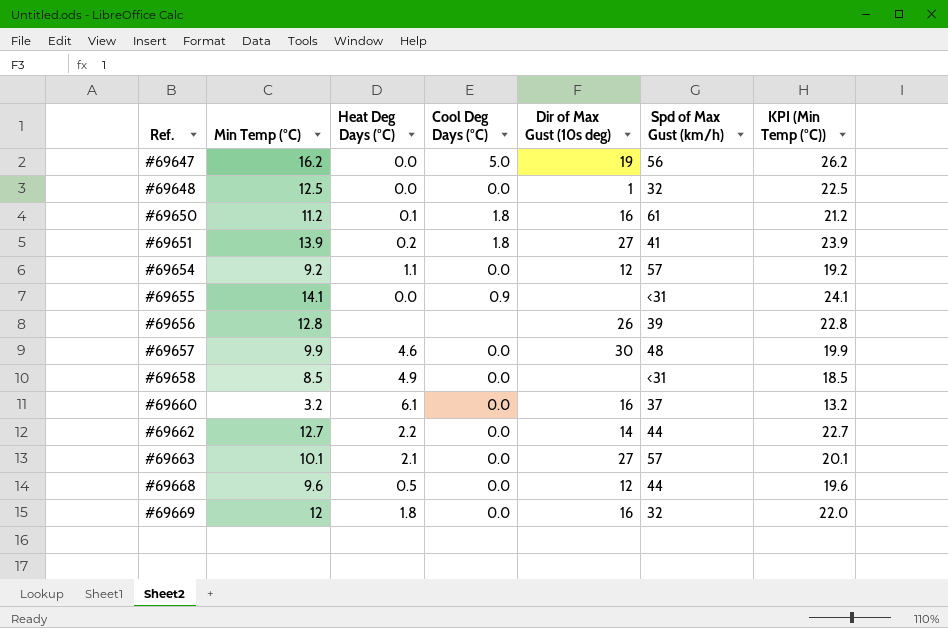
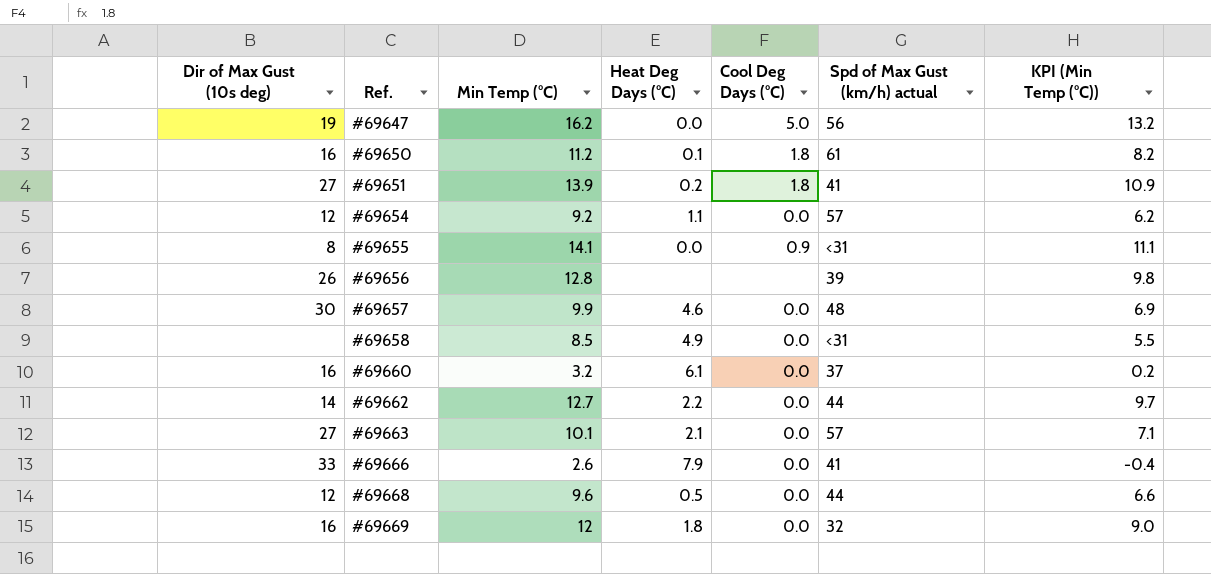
column Dir of Max Gust (10s deg) | position: 5 -> 1
column name: Spd of Max Gust (km/h) -> Spd of Max Gust (km/h) actual
column KPI (Min Temp (°C)) | formula: [Min Temp (°C)] + 10 -> [Min Temp (°C)] - 3
row #69648: 12.5 | 0.0 | 0.0 | 1 | 32 | 22.5 -> none
#69655 | Dir of Max Gust (10s deg): none -> 8
row #69666: none -> 33 | 2.6 | 7.9 | 0.0 | 41 | -0.4

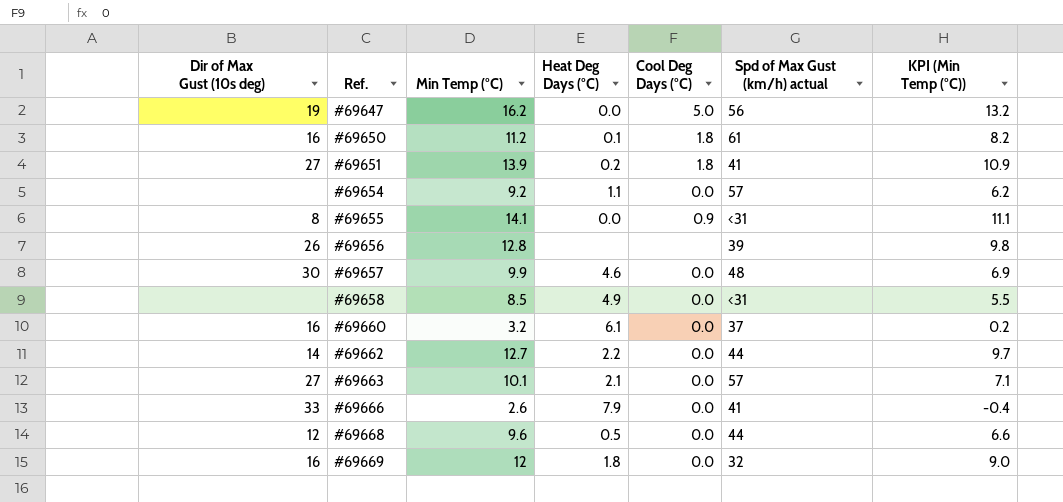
#69654 | Dir of Max Gust (10s deg): 12 -> none

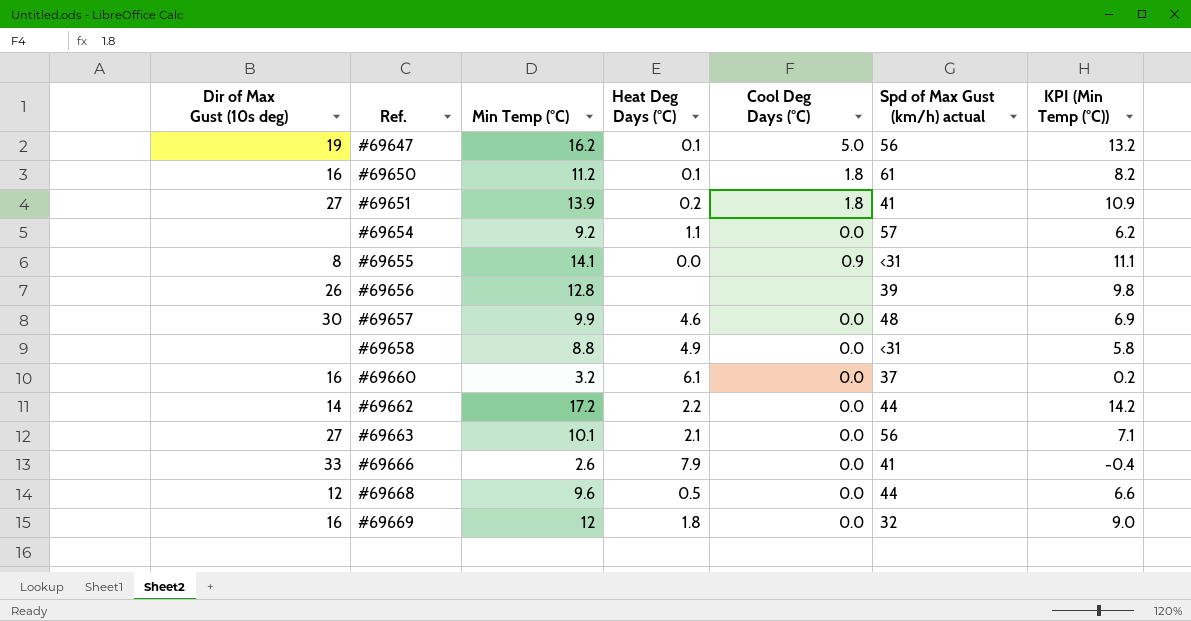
#69647 | Heat Deg Days (°C): 0.0 -> 0.1
#69658 | Min Temp (°C): 8.5 -> 8.8
#69658 | KPI (Min Temp (°C)): 5.5 -> 5.8
#69662 | Min Temp (°C): 12.7 -> 17.2
#69662 | KPI (Min Temp (°C)): 9.7 -> 14.2
#69663 | Spd of Max Gust (km/h) actual: 57 -> 56

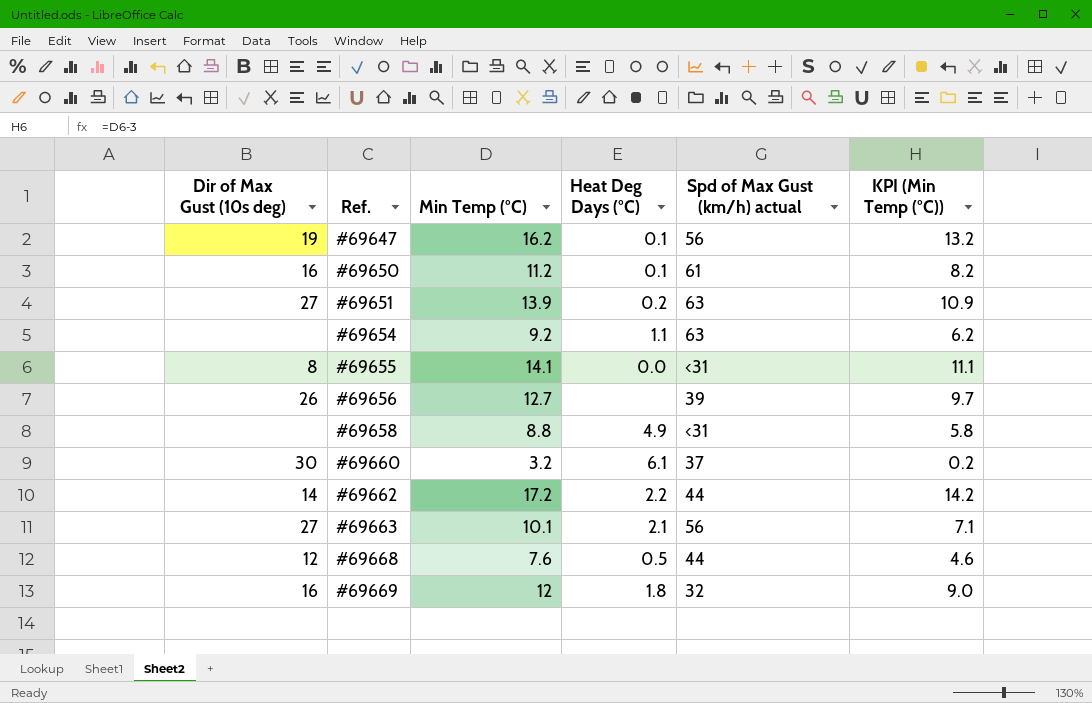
column Cool Deg Days (°C) | position: 5 -> none
row #69657: 30 | 9.9 | 4.6 | 0.0 | 48 | 6.9 -> none
row #69666: 33 | 2.6 | 7.9 | 0.0 | 41 | -0.4 -> none
#69651 | Spd of Max Gust (km/h) actual: 41 -> 63
#69654 | Spd of Max Gust (km/h) actual: 57 -> 63
#69656 | Min Temp (°C): 12.8 -> 12.7
#69656 | KPI (Min Temp (°C)): 9.8 -> 9.7
#69660 | Dir of Max Gust (10s deg): 16 -> 30
#69668 | Min Temp (°C): 9.6 -> 7.6
#69668 | KPI (Min Temp (°C)): 6.6 -> 4.6

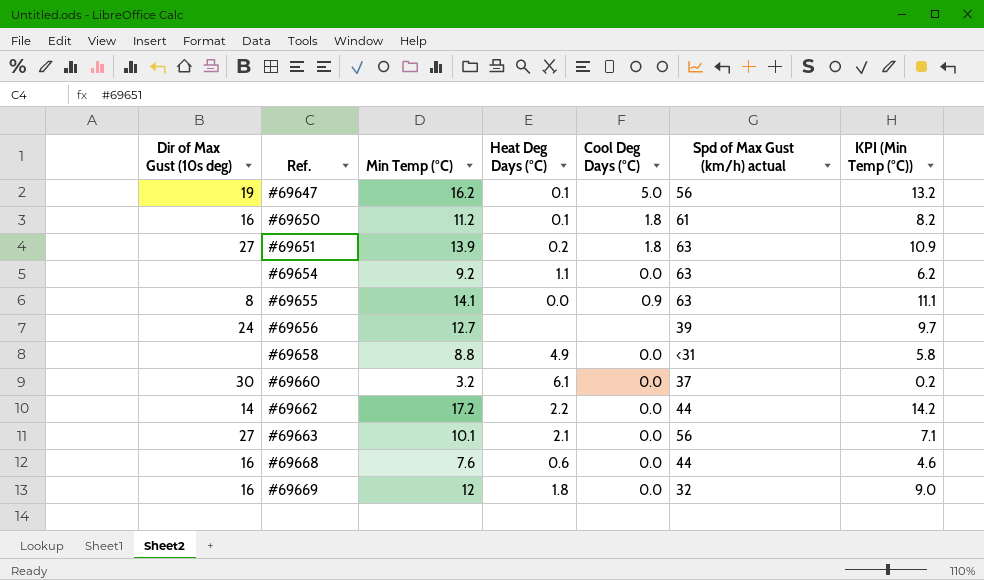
column Cool Deg Days (°C) | position: none -> 5
#69655 | Spd of Max Gust (km/h) actual: <31 -> 63
#69656 | Dir of Max Gust (10s deg): 26 -> 24
#69668 | Dir of Max Gust (10s deg): 12 -> 16
#69668 | Heat Deg Days (°C): 0.5 -> 0.6

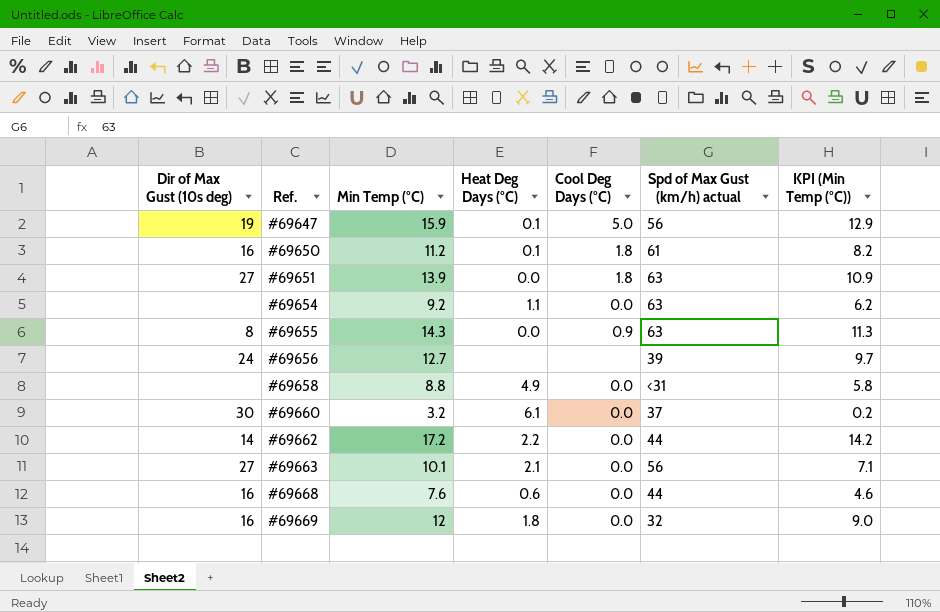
#69647 | Min Temp (°C): 16.2 -> 15.9
#69647 | KPI (Min Temp (°C)): 13.2 -> 12.9
#69651 | Heat Deg Days (°C): 0.2 -> 0.0
#69655 | Min Temp (°C): 14.1 -> 14.3
#69655 | KPI (Min Temp (°C)): 11.1 -> 11.3

